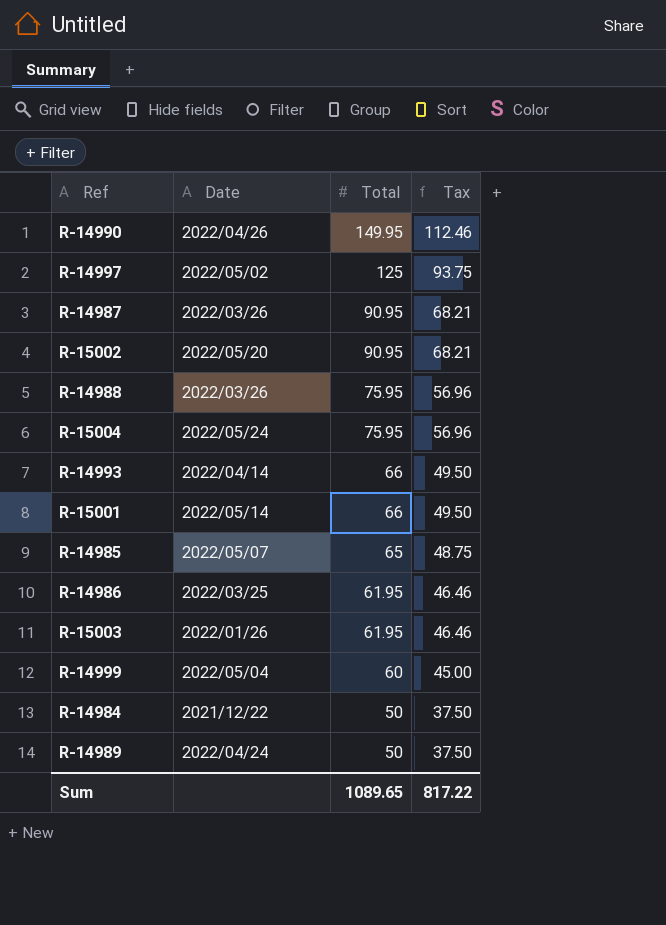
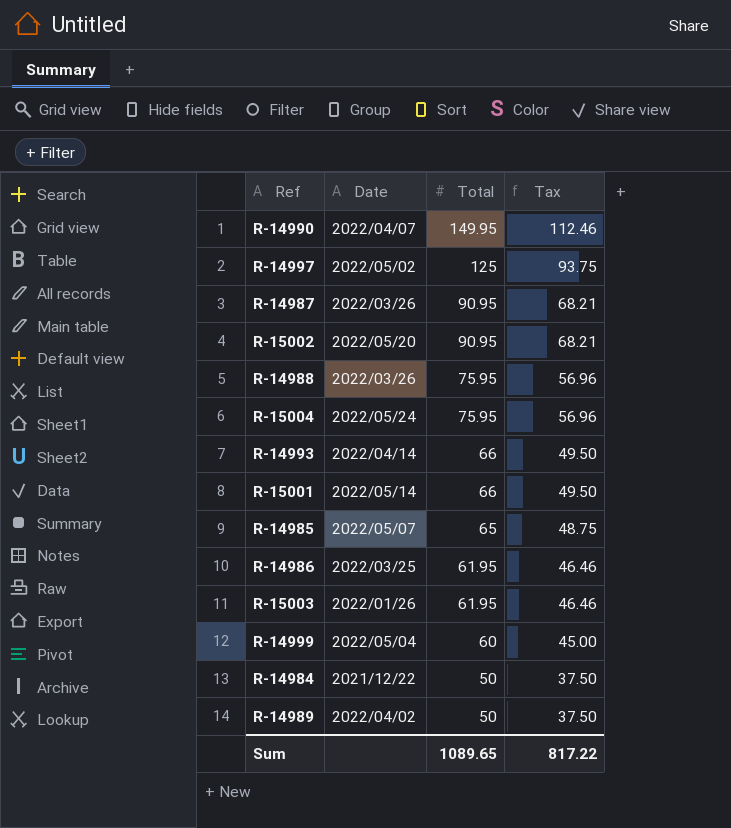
R-14990 | Date: 2022/04/26 -> 2022/04/07
R-14989 | Date: 2022/04/24 -> 2022/04/02

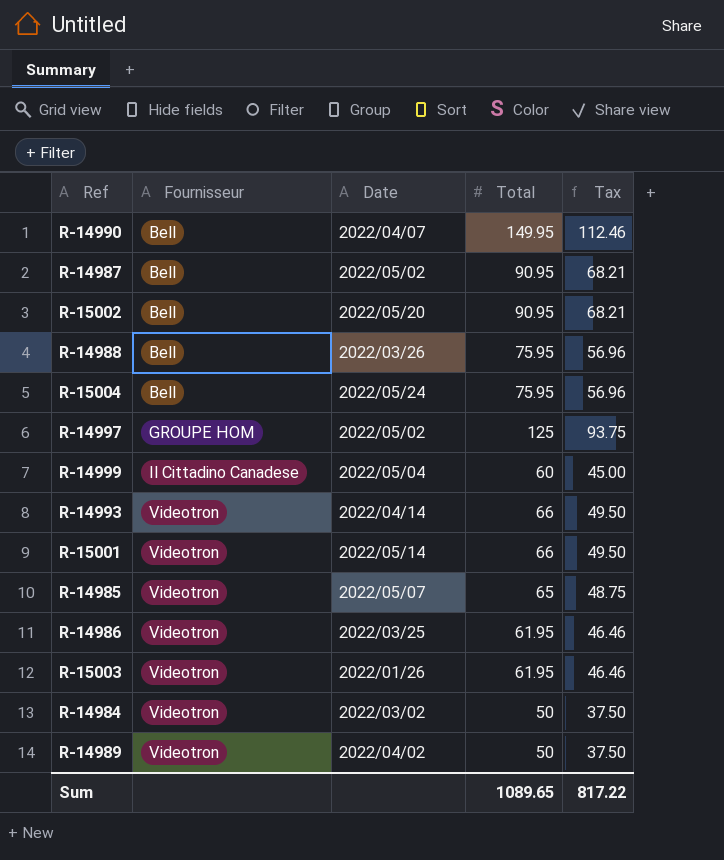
row order: Total descending -> Fournisseur ascending
column Fournisseur | position: none -> 2
R-14987 | Date: 2022/03/26 -> 2022/05/02
R-14984 | Date: 2021/12/22 -> 2022/03/02

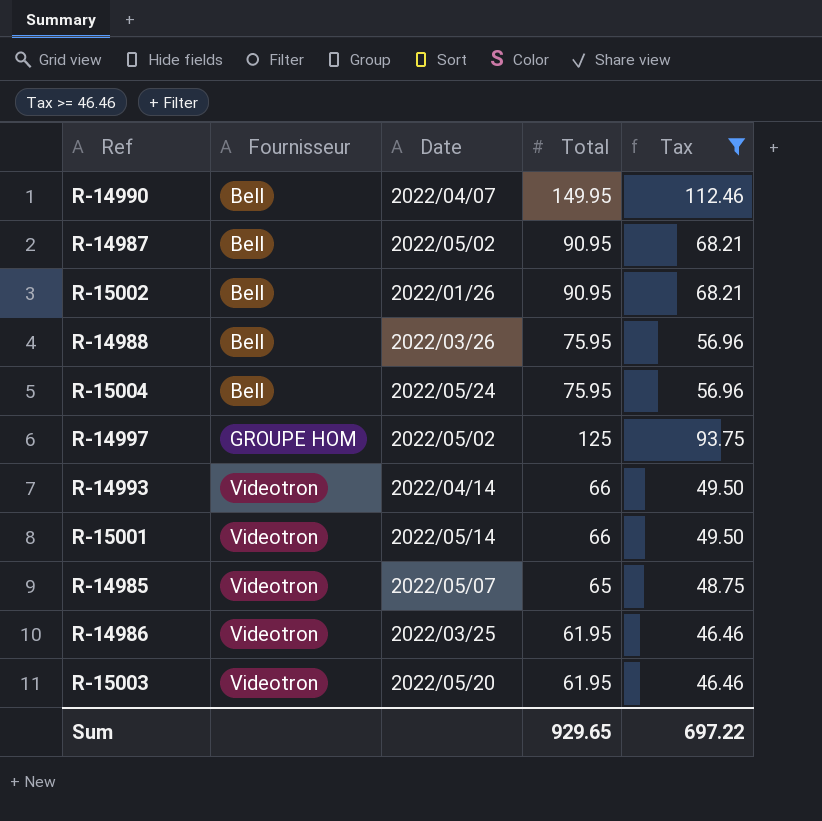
filter: none -> Tax >= 46.46
R-15002 | Date: 2022/05/20 -> 2022/01/26
R-15003 | Date: 2022/01/26 -> 2022/05/20
Sum | Total: 1089.65 -> 929.65
Sum | Tax: 817.22 -> 697.22

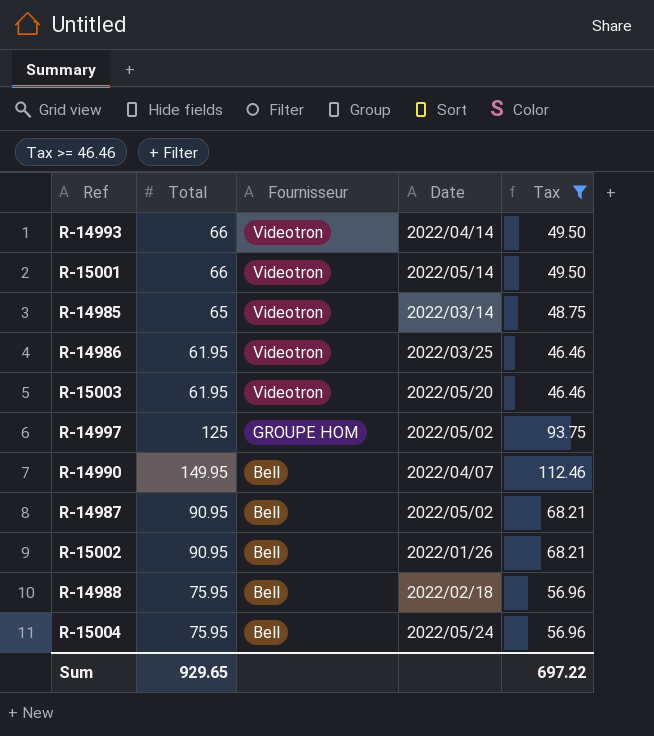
row order: Fournisseur ascending -> Fournisseur descending
column Total | position: 4 -> 2
R-14985 | Date: 2022/05/07 -> 2022/03/14
R-14988 | Date: 2022/03/26 -> 2022/02/18

